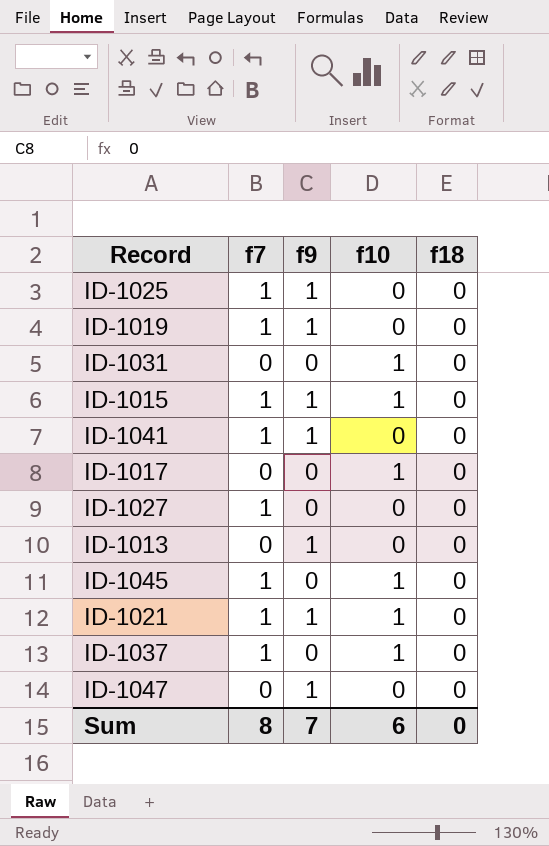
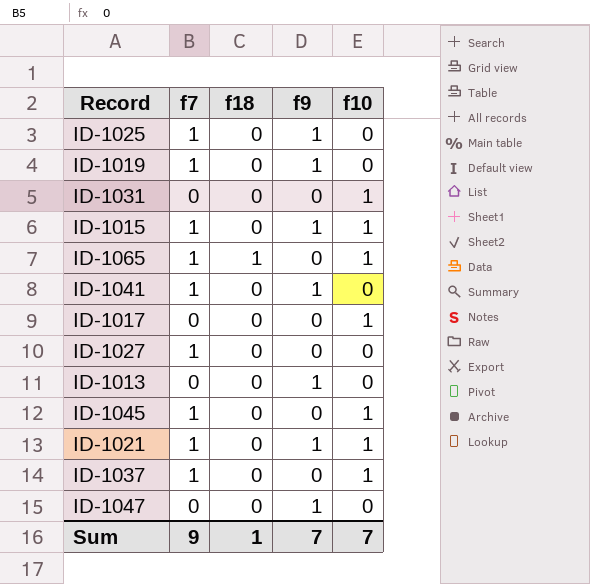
column f18 | position: 5 -> 3
row ID-1065: none -> 1 | 1 | 0 | 1
Sum | f7: 8 -> 9
Sum | f18: 0 -> 1
Sum | f10: 6 -> 7

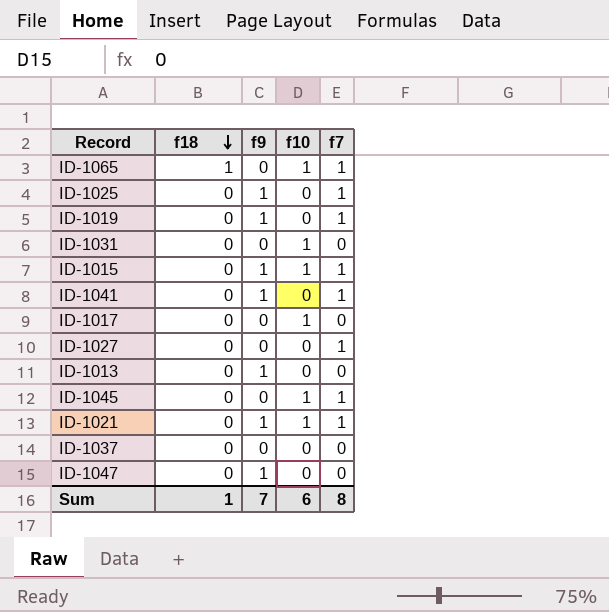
row order: none -> f18 descending
column f7 | position: 2 -> 5
ID-1037 | f10: 1 -> 0
ID-1037 | f7: 1 -> 0
Sum | f10: 7 -> 6
Sum | f7: 9 -> 8

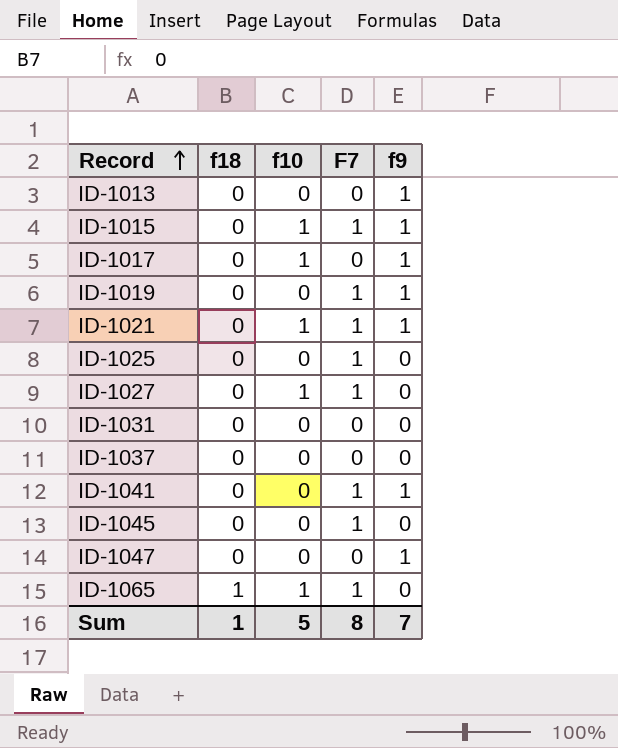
row order: f18 descending -> Record ascending
column name: f7 -> F7
column f9 | position: 3 -> 5
ID-1017 | f9: 0 -> 1
ID-1025 | f9: 1 -> 0
ID-1027 | f10: 0 -> 1
ID-1031 | f10: 1 -> 0
ID-1045 | f10: 1 -> 0
Sum | f10: 6 -> 5

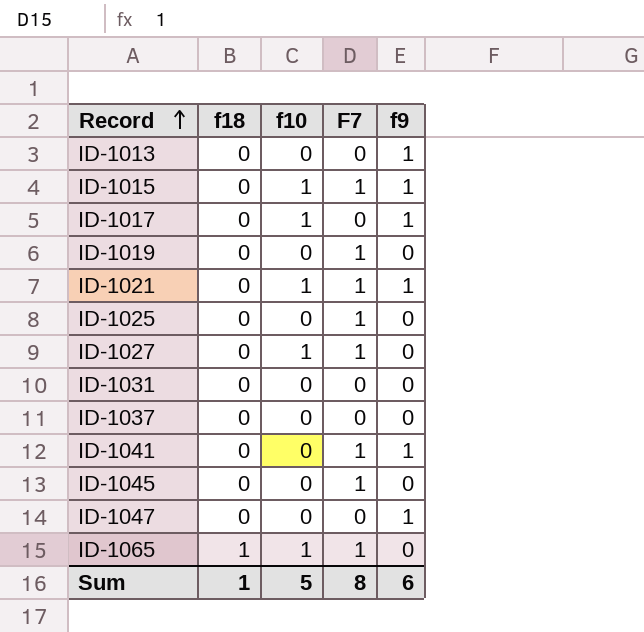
ID-1019 | f9: 1 -> 0
Sum | f9: 7 -> 6

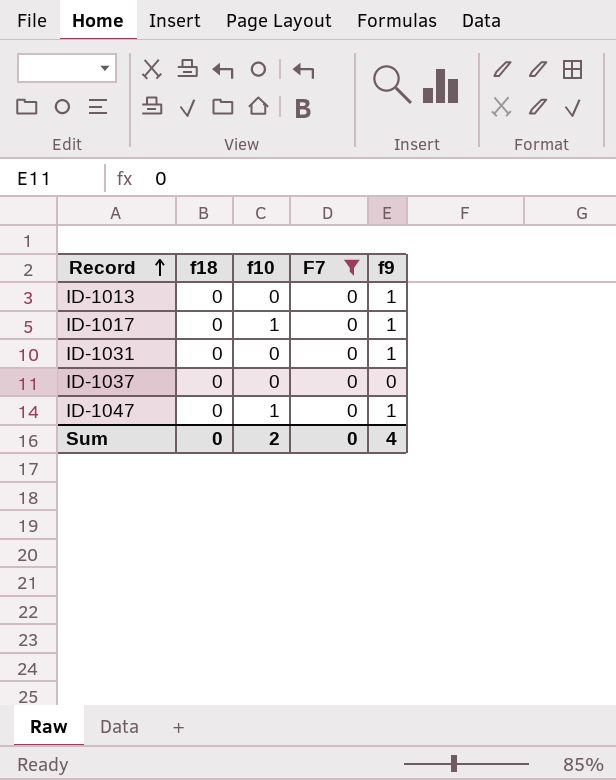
filter: none -> F7 = 0
ID-1031 | f9: 0 -> 1
ID-1047 | f10: 0 -> 1
Sum | f18: 1 -> 0
Sum | f10: 5 -> 2
Sum | F7: 8 -> 0
Sum | f9: 6 -> 4

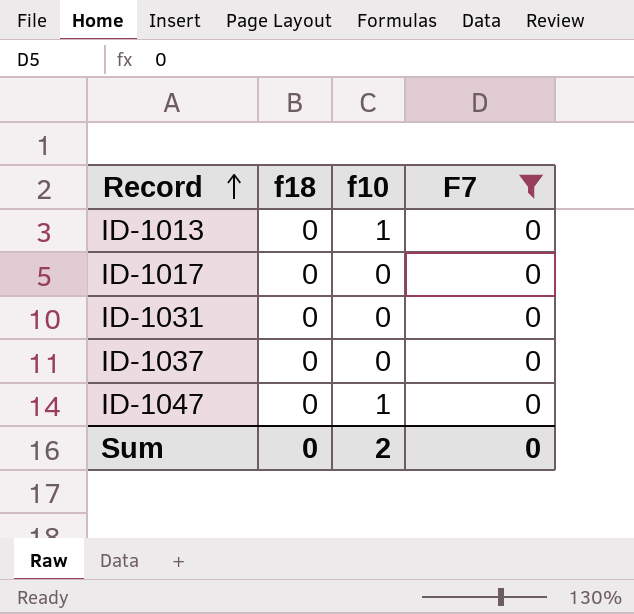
column f9 | position: 5 -> none
ID-1013 | f10: 0 -> 1
ID-1017 | f10: 1 -> 0

